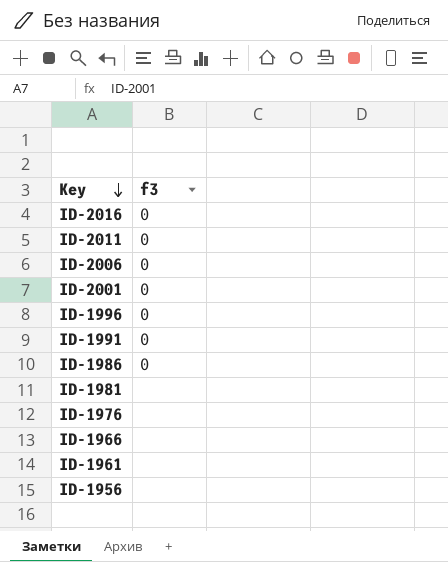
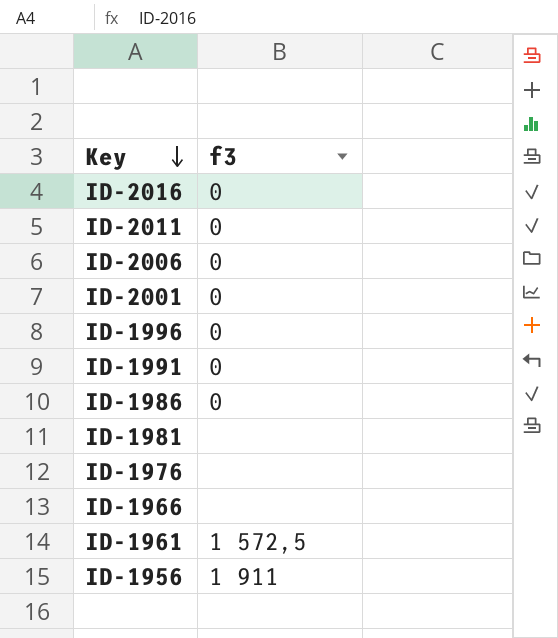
ID-1961 | f3: none -> 1 572,5
ID-1956 | f3: none -> 1 911

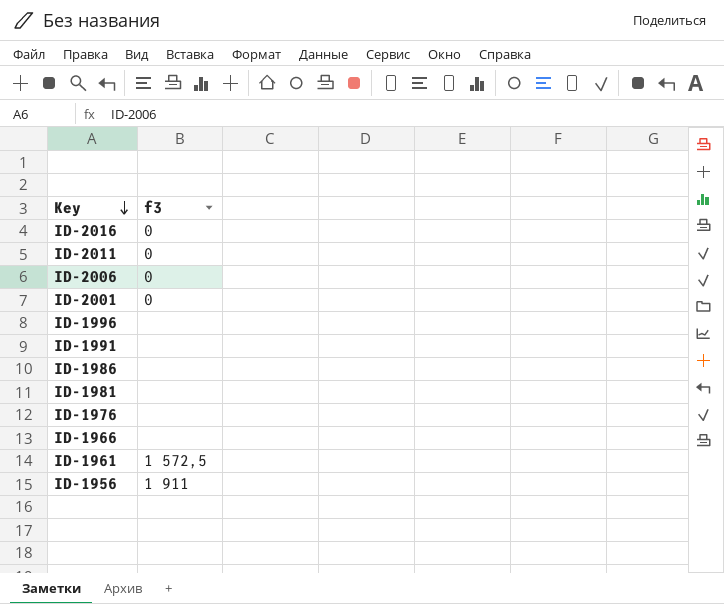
ID-1996 | f3: 0 -> none
ID-1991 | f3: 0 -> none
ID-1986 | f3: 0 -> none

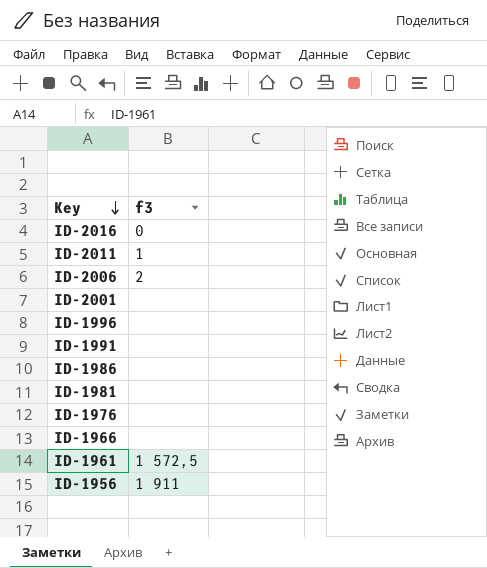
ID-2011 | f3: 0 -> 1
ID-2006 | f3: 0 -> 2
ID-2001 | f3: 0 -> none

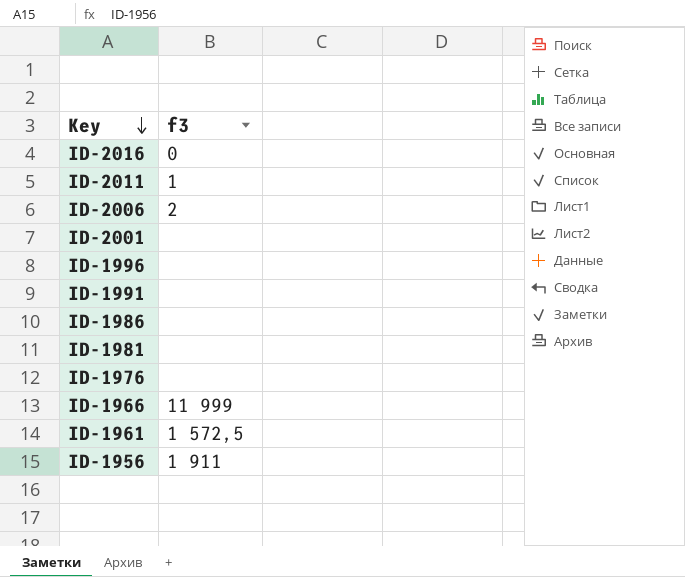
ID-1966 | f3: none -> 11 999

